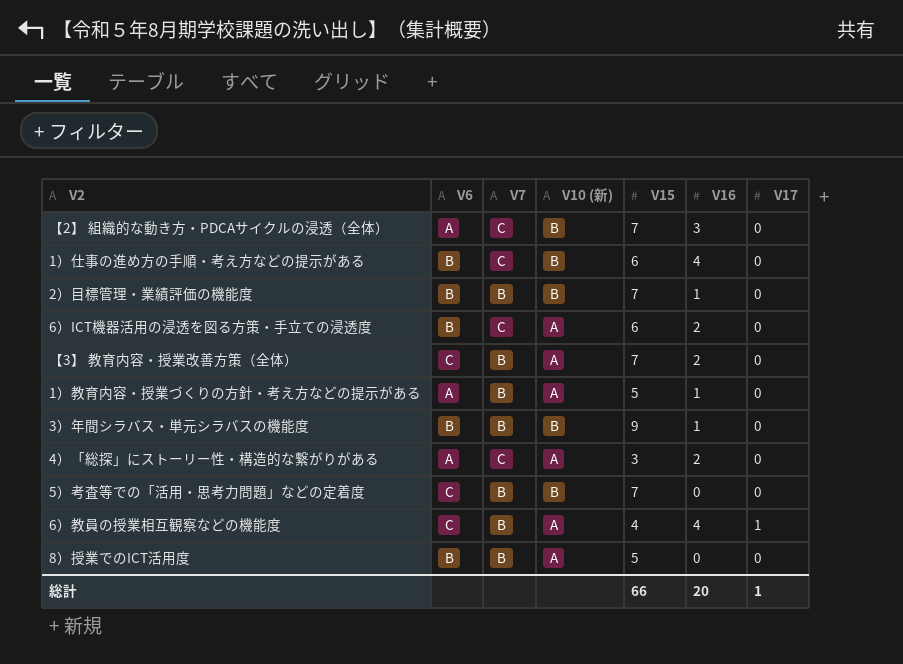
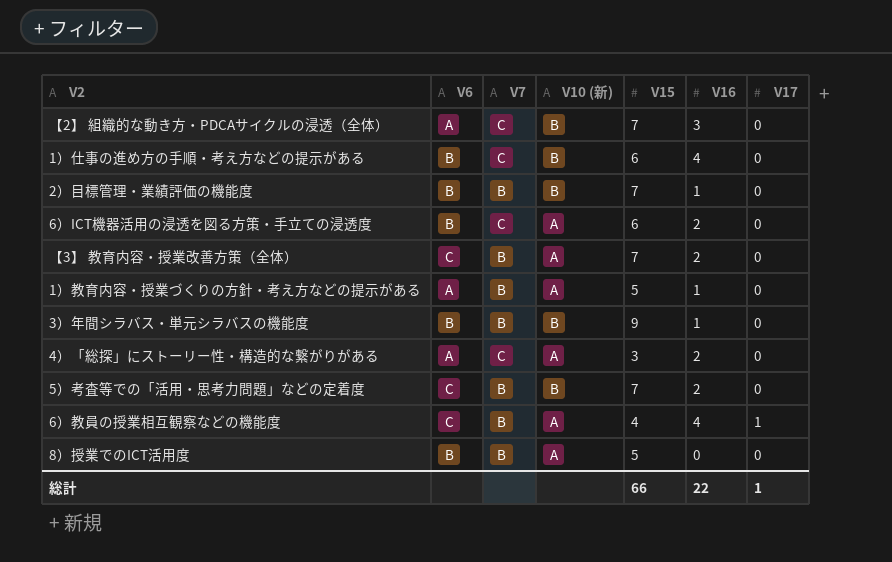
5）考査等での「活用・思考力問題」などの定着度 | V16: 0 -> 2
総計 | V16: 20 -> 22

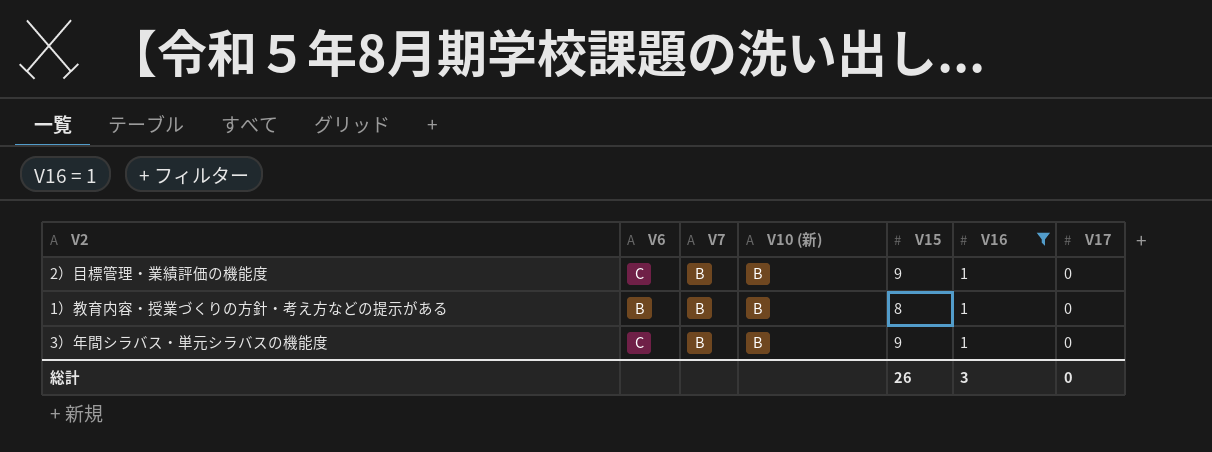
filter: none -> V16 = 1
2）目標管理・業績評価の機能度 | V6: B -> C
2）目標管理・業績評価の機能度 | V15: 7 -> 9
1）教育内容・授業づくりの方針・考え方などの提示がある | V6: A -> B
1）教育内容・授業づくりの方針・考え方などの提示がある | V10 (新): A -> B
1）教育内容・授業づくりの方針・考え方などの提示がある | V15: 5 -> 8
3）年間シラバス・単元シラバスの機能度 | V6: B -> C
総計 | V15: 66 -> 26
総計 | V16: 22 -> 3
総計 | V17: 1 -> 0

